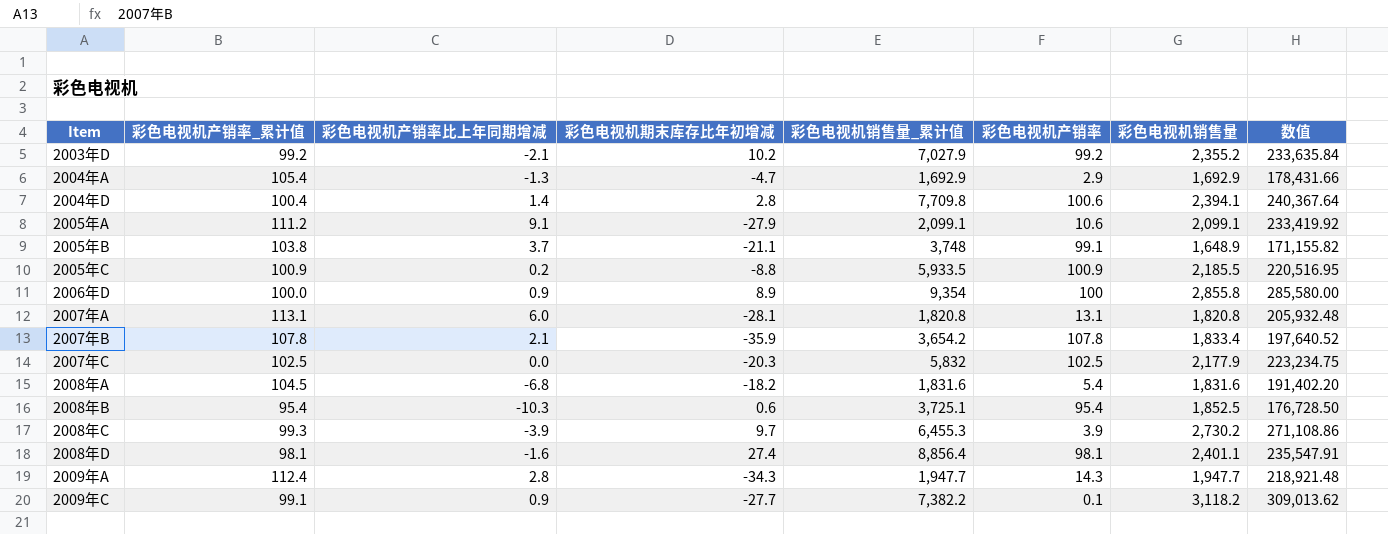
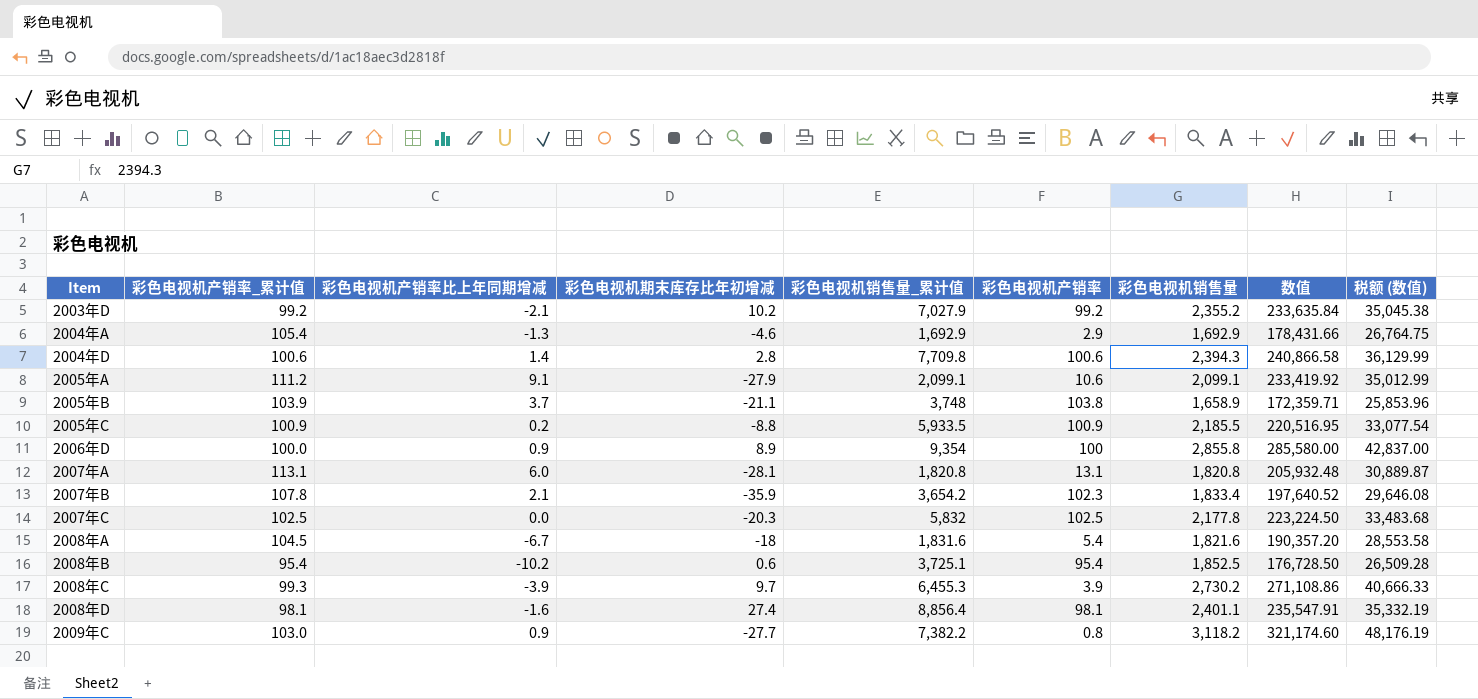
column 税额 (数值) | formula: none -> [数值] * 0.15
row 2009年A: 112.4 | 2.8 | -34.3 | 1,947.7 | 14.3 | 1,947.7 | 218,921.48 -> none
2004年A | 彩色电视机期末库存比年初增减: -4.7 -> -4.6
2004年D | 彩色电视机产销率_累计值: 100.4 -> 100.6
2004年D | 彩色电视机销售量: 2,394.1 -> 2,394.3
2004年D | 数值: 240,367.64 -> 240,866.58
2005年B | 彩色电视机产销率_累计值: 103.8 -> 103.9
2005年B | 彩色电视机产销率: 99.1 -> 103.8
2005年B | 彩色电视机销售量: 1,648.9 -> 1,658.9
2005年B | 数值: 171,155.82 -> 172,359.71
2007年B | 彩色电视机产销率: 107.8 -> 102.3
2007年C | 彩色电视机销售量: 2,177.9 -> 2,177.8
2007年C | 数值: 223,234.75 -> 223,224.50
2008年A | 彩色电视机产销率比上年同期增减: -6.8 -> -6.7
2008年A | 彩色电视机期末库存比年初增减: -18.2 -> -18
2008年A | 彩色电视机销售量: 1,831.6 -> 1,821.6
2008年A | 数值: 191,402.20 -> 190,357.20
2008年B | 彩色电视机产销率比上年同期增减: -10.3 -> -10.2
2009年C | 彩色电视机产销率_累计值: 99.1 -> 103.0
2009年C | 彩色电视机产销率: 0.1 -> 0.8
2009年C | 数值: 309,013.62 -> 321,174.60

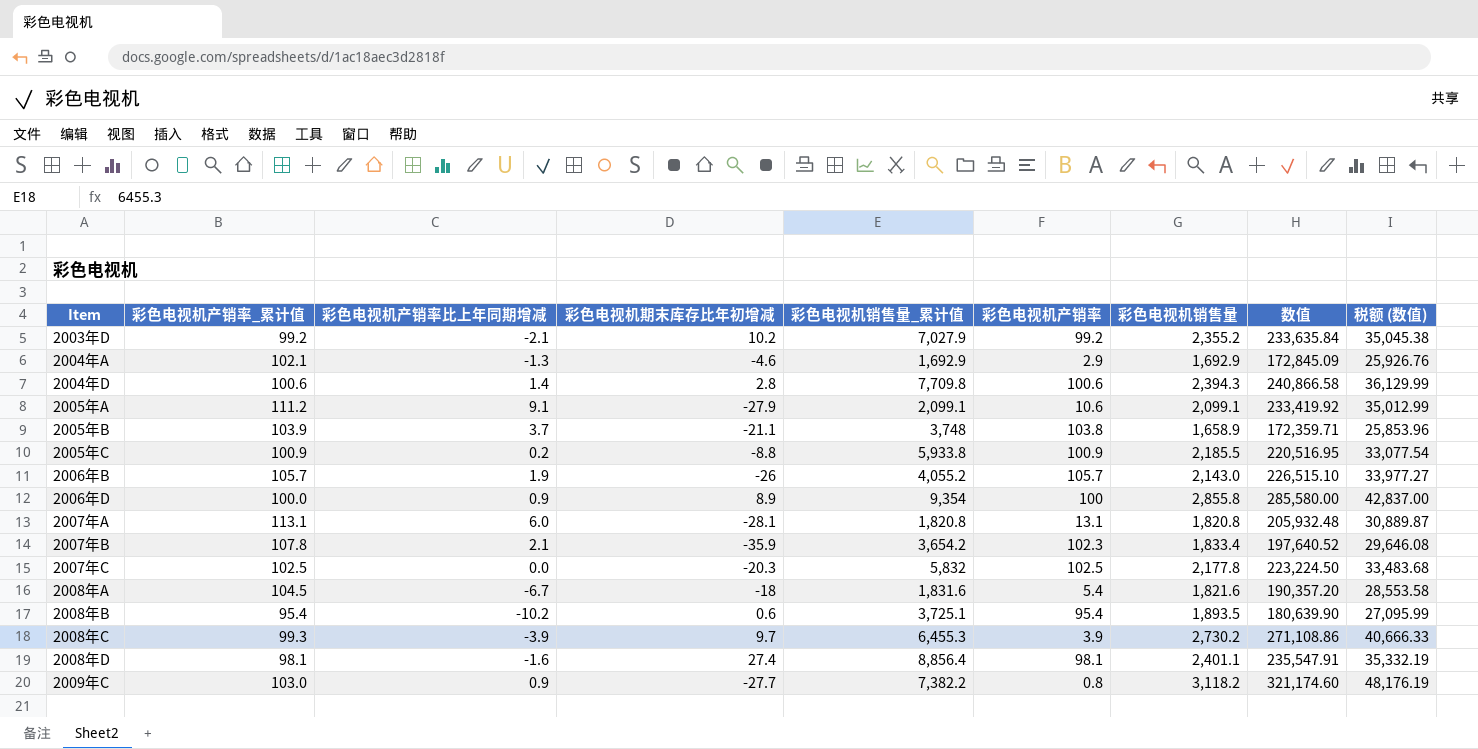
2004年A | 彩色电视机产销率_累计值: 105.4 -> 102.1
2004年A | 数值: 178,431.66 -> 172,845.09
2004年A | 税额 (数值): 26,764.75 -> 25,926.76
2005年C | 彩色电视机销售量_累计值: 5,933.5 -> 5,933.8
row 2006年B: none -> 105.7 | 1.9 | -26 | 4,055.2 | 105.7 | 2,143.0 | 226,515.10 | 33,977.27
2008年B | 彩色电视机销售量: 1,852.5 -> 1,893.5
2008年B | 数值: 176,728.50 -> 180,639.90
2008年B | 税额 (数值): 26,509.28 -> 27,095.99

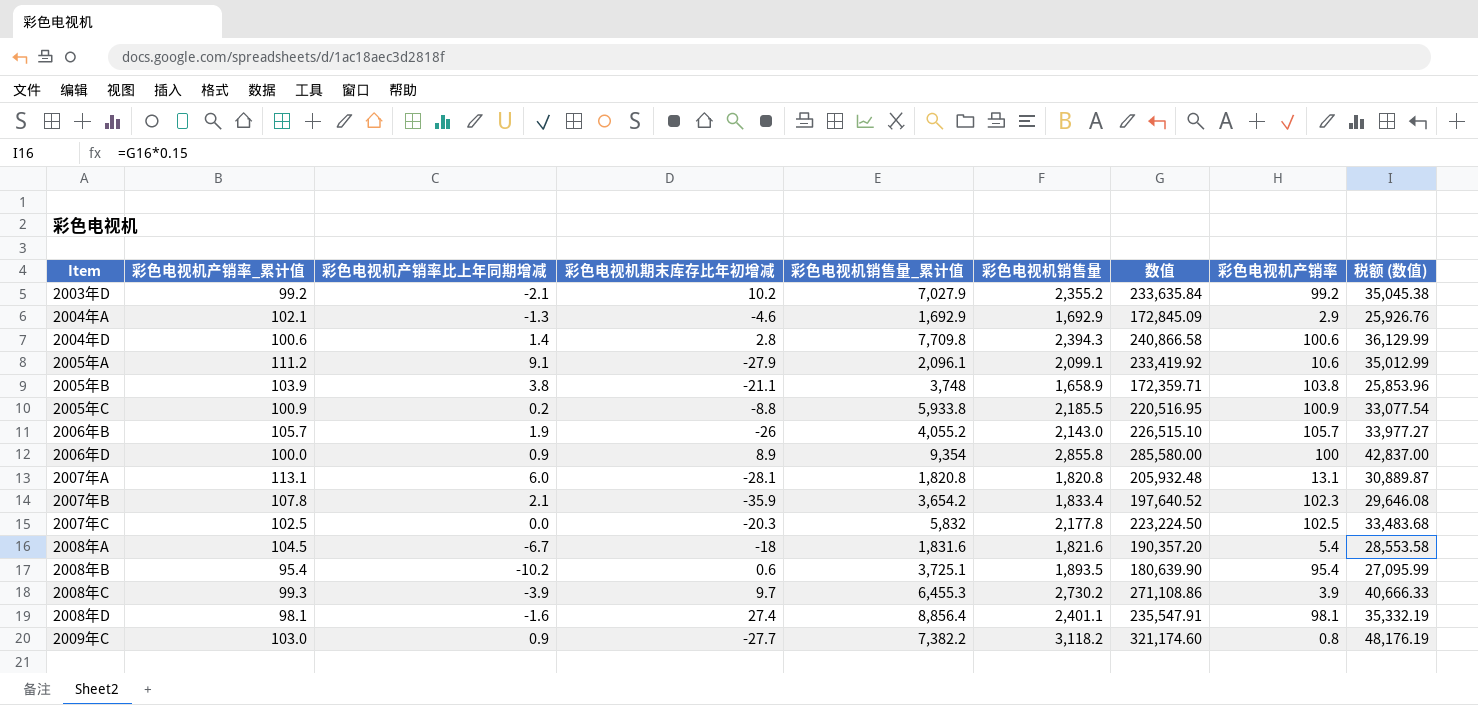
column 彩色电视机产销率 | position: 6 -> 8
2005年A | 彩色电视机销售量_累计值: 2,099.1 -> 2,096.1
2005年B | 彩色电视机产销率比上年同期增减: 3.7 -> 3.8

